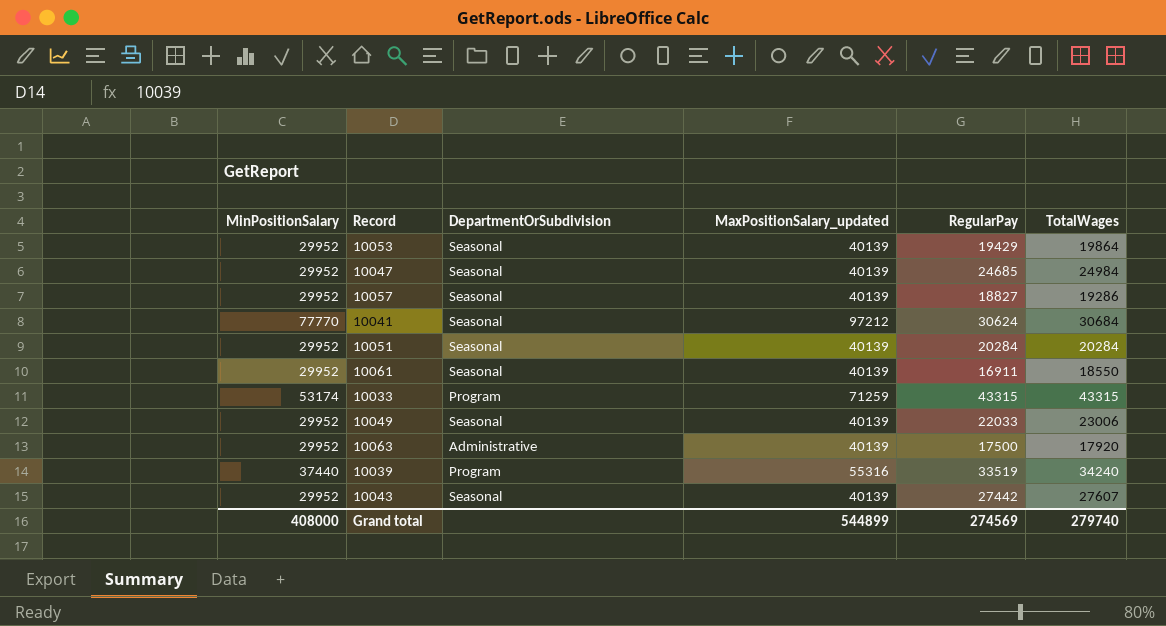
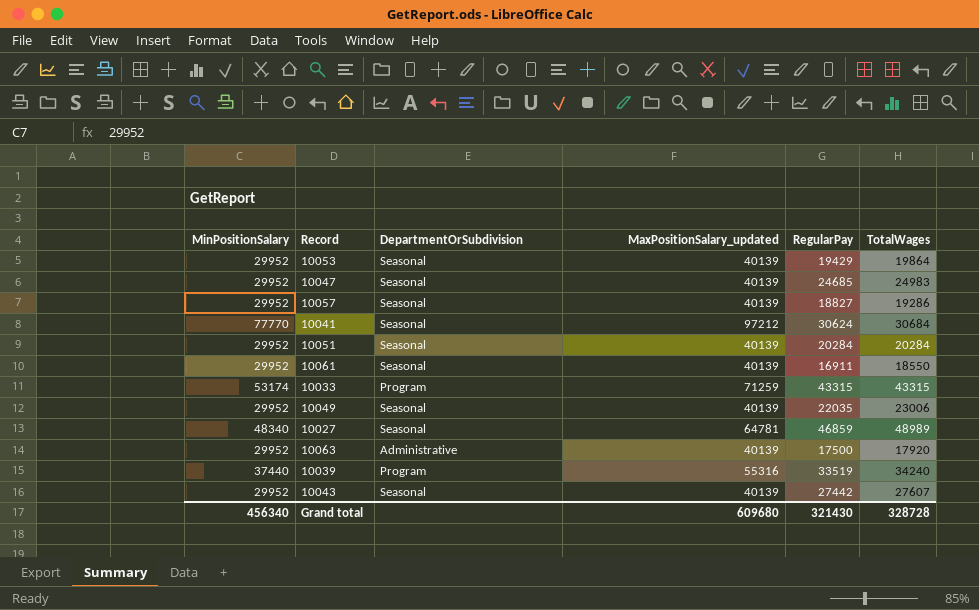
10047 | TotalWages: 24984 -> 24983
10049 | RegularPay: 22033 -> 22035
row 10027: none -> 48340 | Seasonal | 64781 | 46859 | 48989
Grand total | MinPositionSalary: 408000 -> 456340
Grand total | MaxPositionSalary_updated: 544899 -> 609680
Grand total | RegularPay: 274569 -> 321430
Grand total | TotalWages: 279740 -> 328728

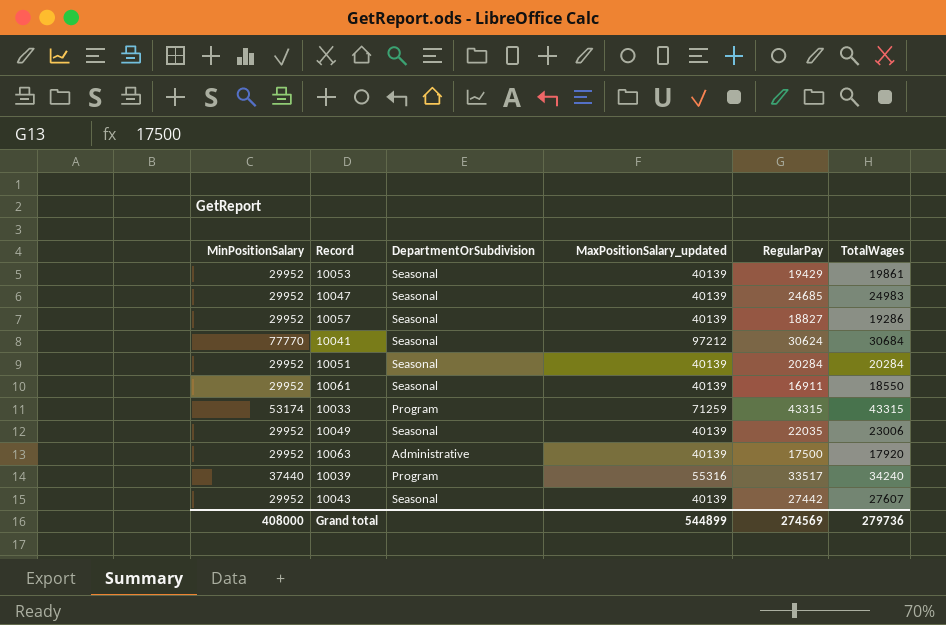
row 10027: 48340 | Seasonal | 64781 | 46859 | 48989 -> none
10053 | TotalWages: 19864 -> 19861
10039 | RegularPay: 33519 -> 33517
Grand total | MinPositionSalary: 456340 -> 408000
Grand total | MaxPositionSalary_updated: 609680 -> 544899
Grand total | RegularPay: 321430 -> 274569
Grand total | TotalWages: 328728 -> 279736

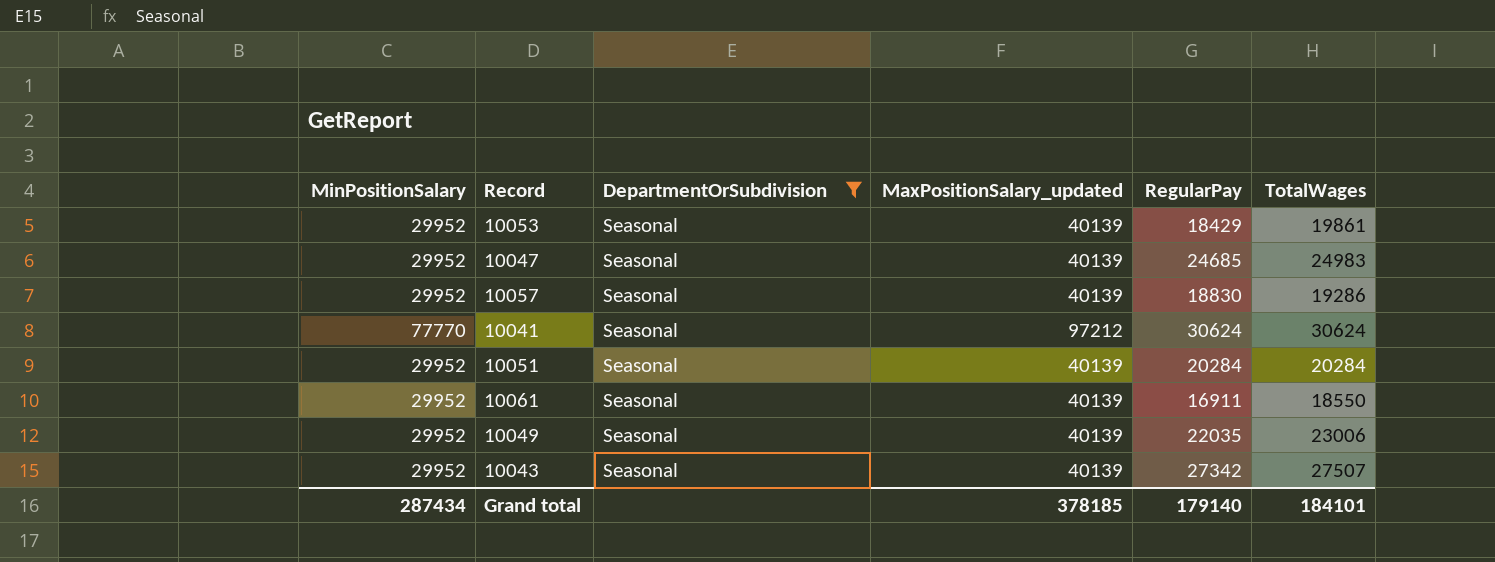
filter: none -> DepartmentOrSubdivision = Seasonal
10053 | RegularPay: 19429 -> 18429
10057 | RegularPay: 18827 -> 18830
10041 | TotalWages: 30684 -> 30624
10043 | RegularPay: 27442 -> 27342
10043 | TotalWages: 27607 -> 27507
Grand total | MinPositionSalary: 408000 -> 287434
Grand total | MaxPositionSalary_updated: 544899 -> 378185
Grand total | RegularPay: 274569 -> 179140
Grand total | TotalWages: 279736 -> 184101

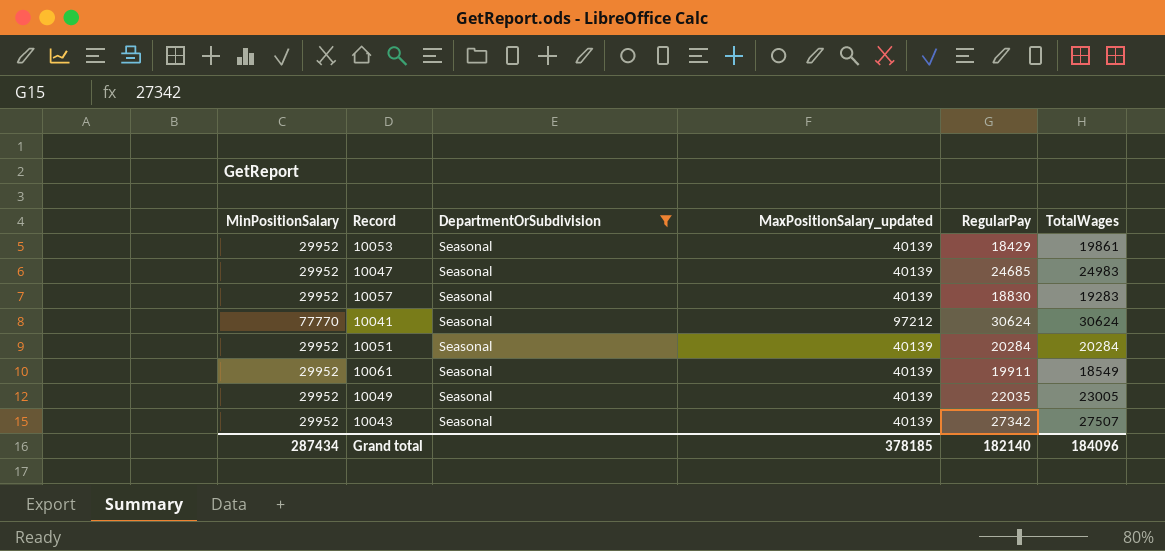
10057 | TotalWages: 19286 -> 19283
10061 | RegularPay: 16911 -> 19911
10061 | TotalWages: 18550 -> 18549
10049 | TotalWages: 23006 -> 23005
Grand total | RegularPay: 179140 -> 182140
Grand total | TotalWages: 184101 -> 184096

